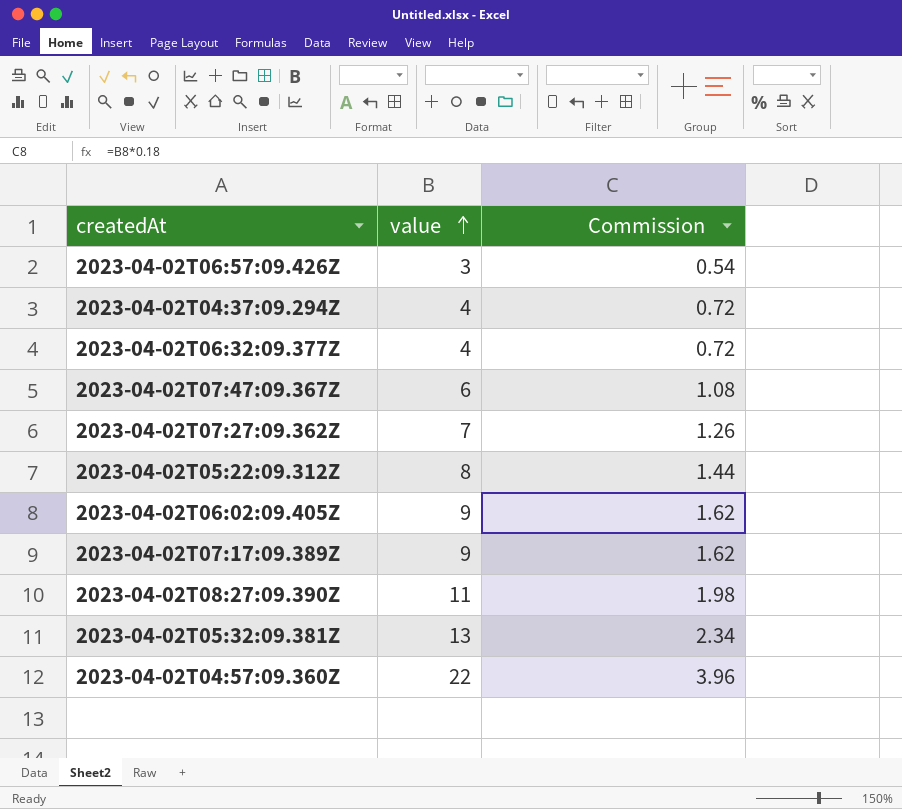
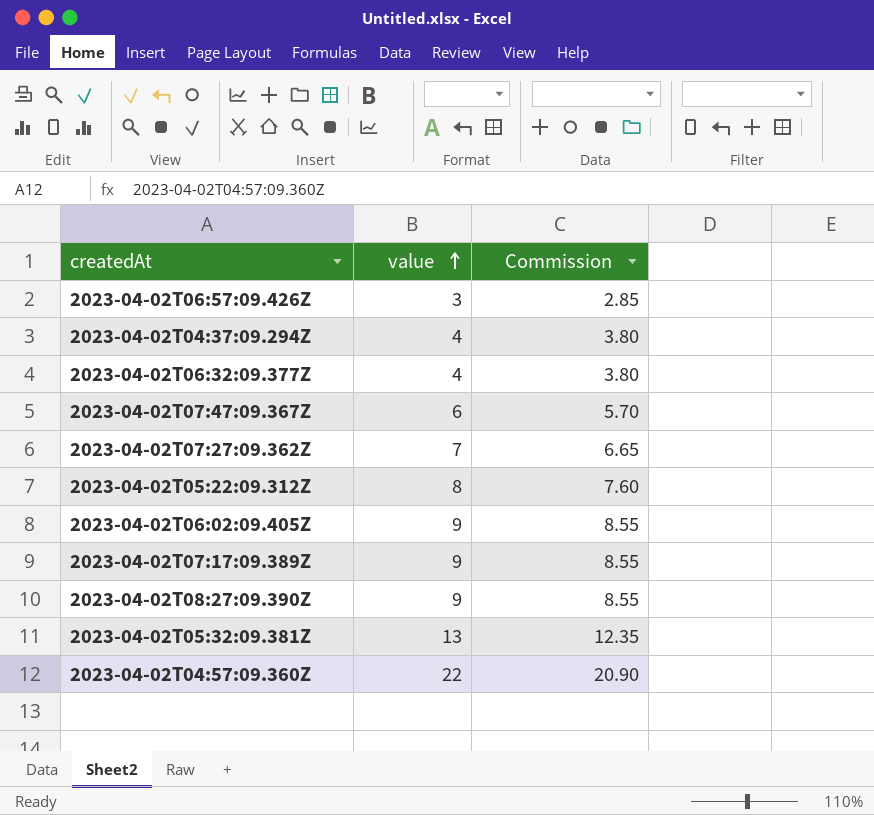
column Commission | formula: [value] * 0.18 -> [value] * 0.95
2023-04-02T08:27:09.390Z | value: 11 -> 9

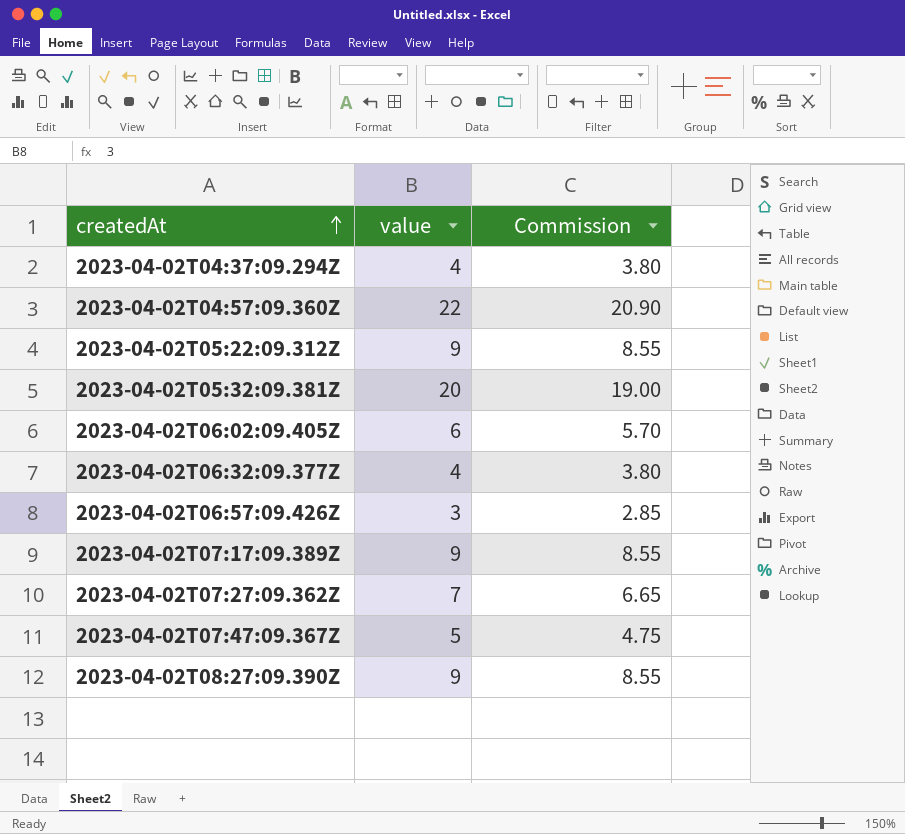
row order: value ascending -> createdAt ascending
2023-04-02T05:22:09.312Z | value: 8 -> 9
2023-04-02T05:22:09.312Z | Commission: 7.60 -> 8.55
2023-04-02T05:32:09.381Z | value: 13 -> 20
2023-04-02T05:32:09.381Z | Commission: 12.35 -> 19.00
2023-04-02T06:02:09.405Z | value: 9 -> 6
2023-04-02T06:02:09.405Z | Commission: 8.55 -> 5.70
2023-04-02T07:47:09.367Z | value: 6 -> 5
2023-04-02T07:47:09.367Z | Commission: 5.70 -> 4.75

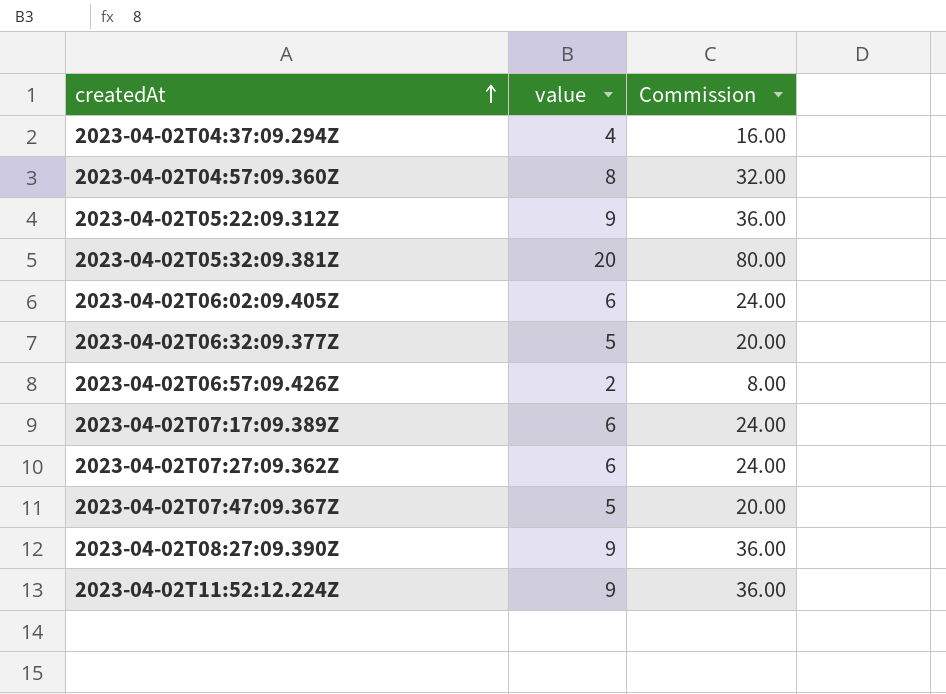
column Commission | formula: [value] * 0.95 -> [value] * 4
2023-04-02T04:57:09.360Z | value: 22 -> 8
2023-04-02T06:32:09.377Z | value: 4 -> 5
2023-04-02T06:57:09.426Z | value: 3 -> 2
2023-04-02T07:17:09.389Z | value: 9 -> 6
2023-04-02T07:27:09.362Z | value: 7 -> 6
row 2023-04-02T11:52:12.224Z: none -> 9 | 36.00

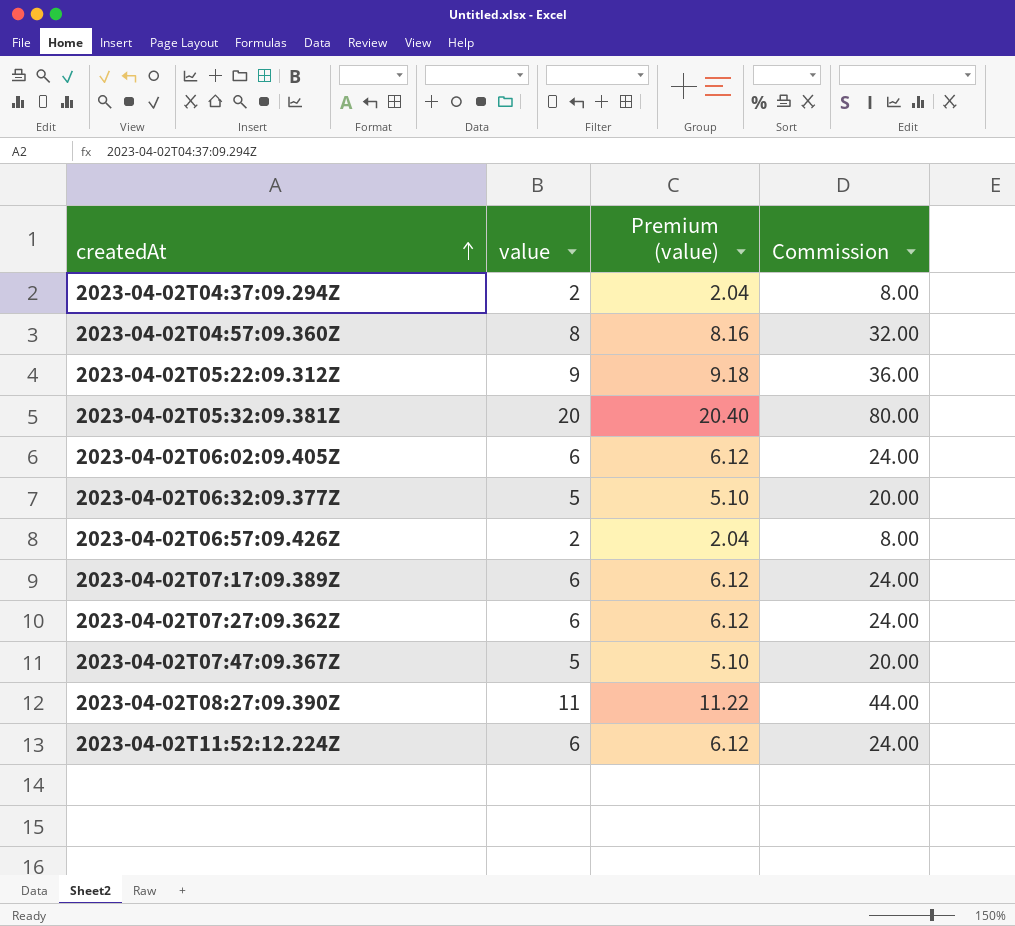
column Premium (value) | formula: none -> [value] * 1.02
2023-04-02T04:37:09.294Z | value: 4 -> 2
2023-04-02T04:37:09.294Z | Commission: 16.00 -> 8.00
2023-04-02T08:27:09.390Z | value: 9 -> 11
2023-04-02T08:27:09.390Z | Commission: 36.00 -> 44.00
2023-04-02T11:52:12.224Z | value: 9 -> 6
2023-04-02T11:52:12.224Z | Commission: 36.00 -> 24.00

